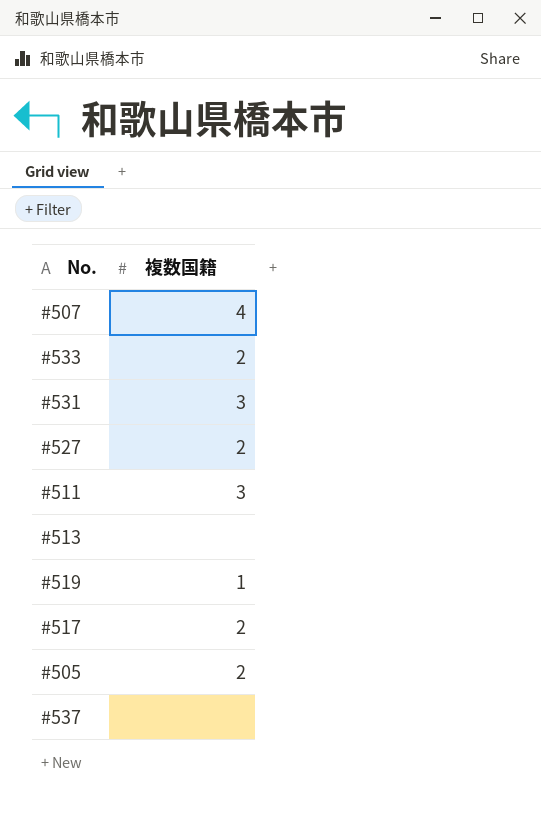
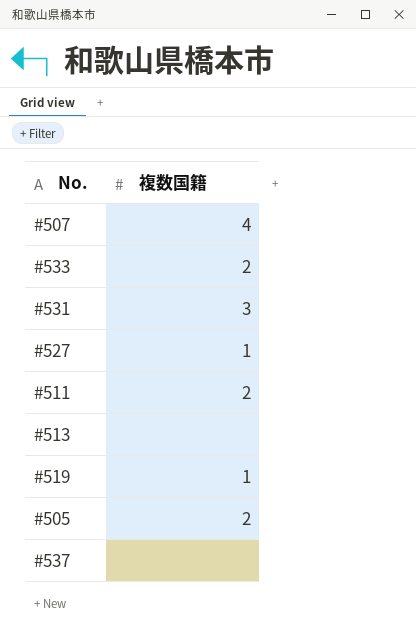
row #517: 2 -> none
#527 | 複数国籍: 2 -> 1
#511 | 複数国籍: 3 -> 2

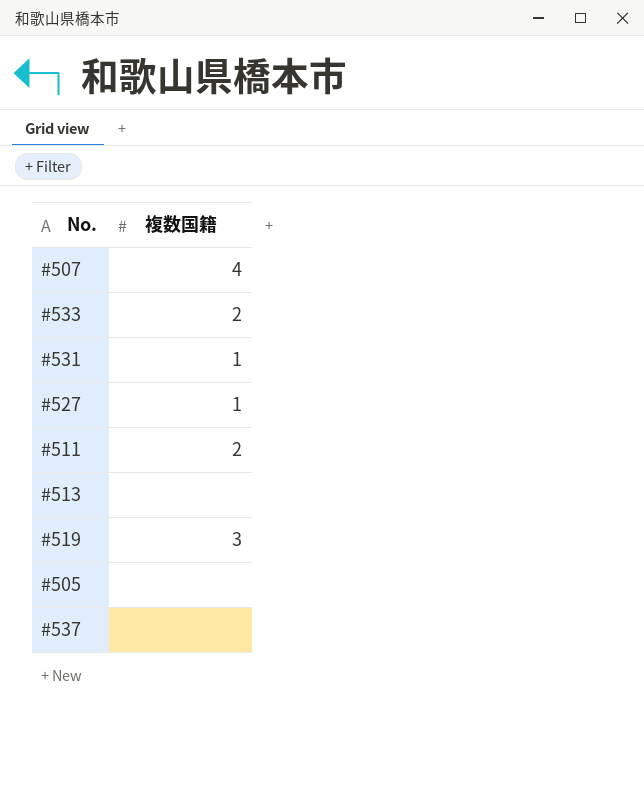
#531 | 複数国籍: 3 -> 1
#519 | 複数国籍: 1 -> 3
#505 | 複数国籍: 2 -> none

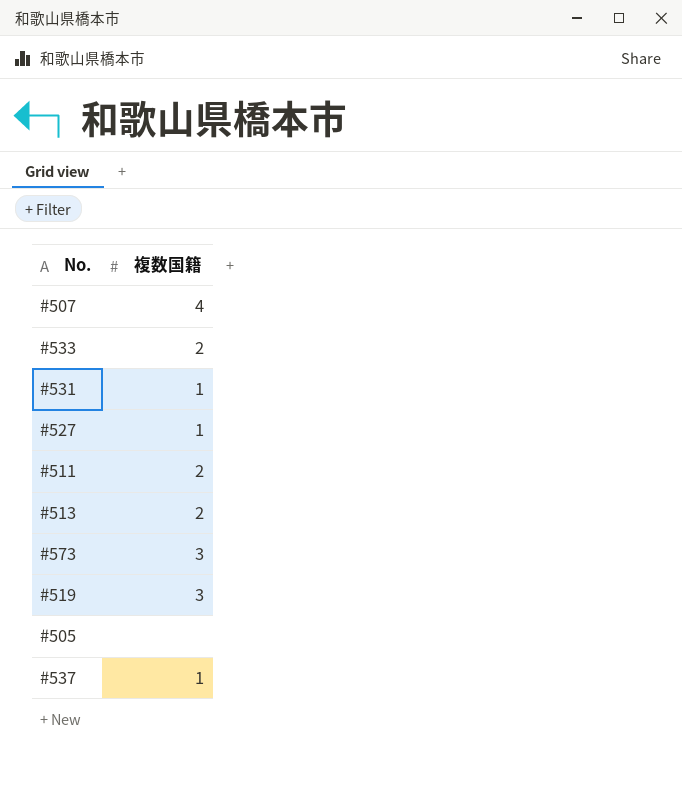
#513 | 複数国籍: none -> 2
row #573: none -> 3
#537 | 複数国籍: none -> 1

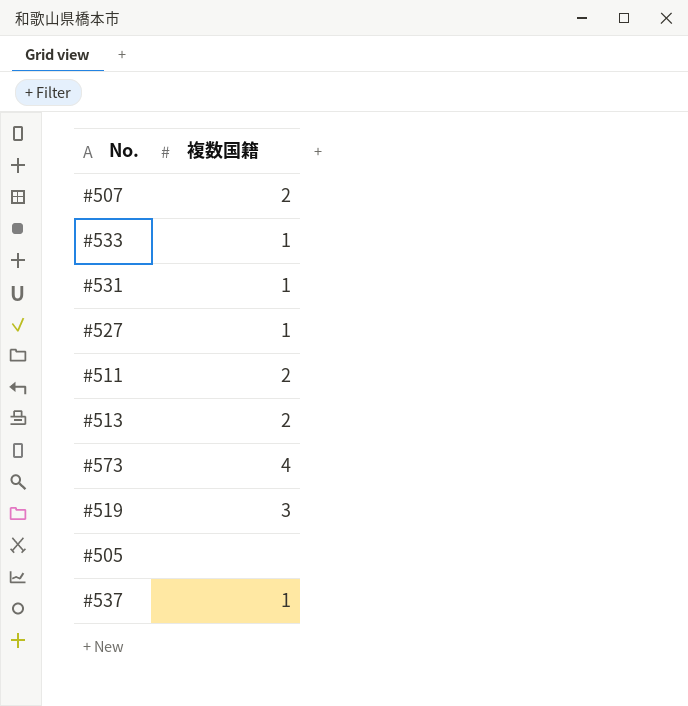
#507 | 複数国籍: 4 -> 2
#533 | 複数国籍: 2 -> 1
#573 | 複数国籍: 3 -> 4

